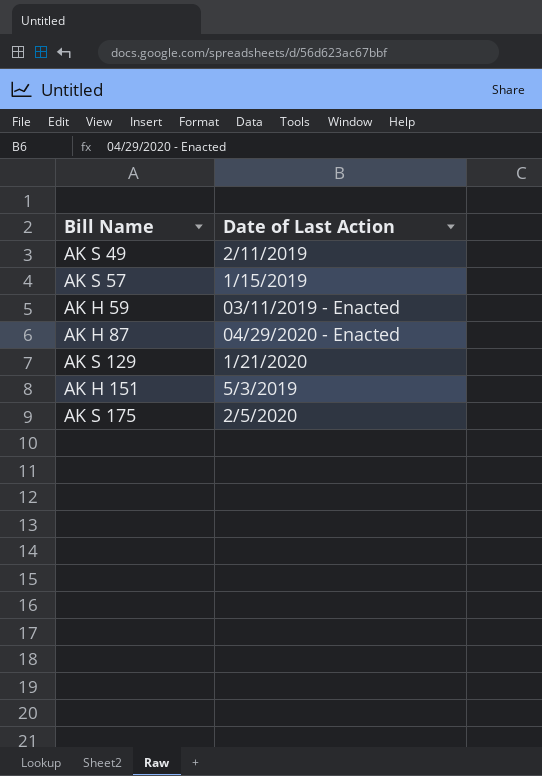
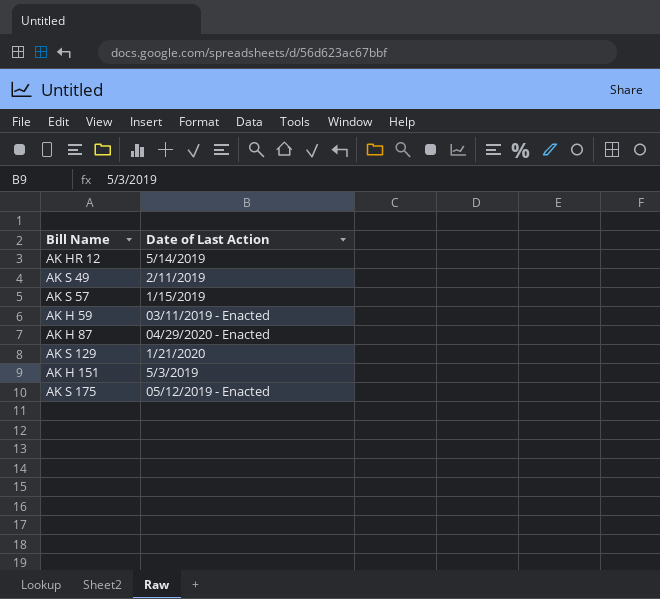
row AK HR 12: none -> 5/14/2019
AK S 175 | Date of Last Action: 2/5/2020 -> 05/12/2019 - Enacted

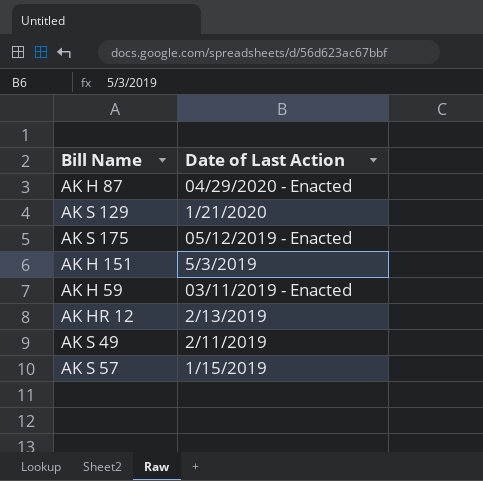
row order: none -> Date of Last Action descending
AK HR 12 | Date of Last Action: 5/14/2019 -> 2/13/2019

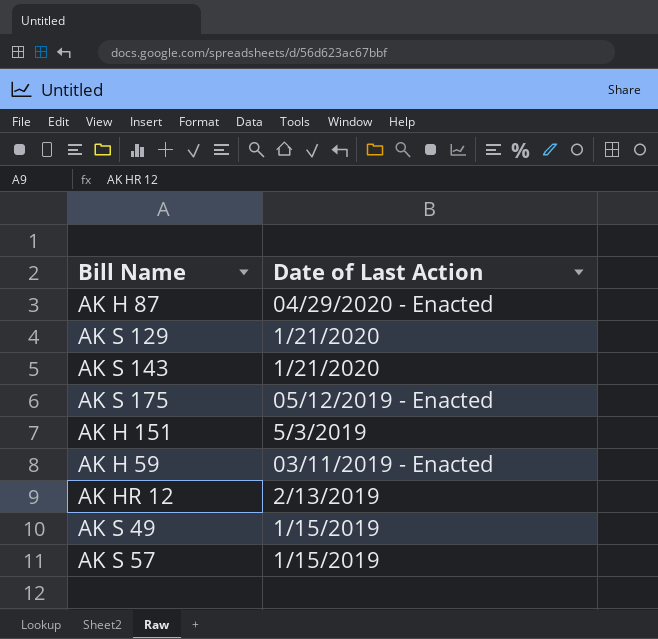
row AK S 143: none -> 1/21/2020
AK S 49 | Date of Last Action: 2/11/2019 -> 1/15/2019

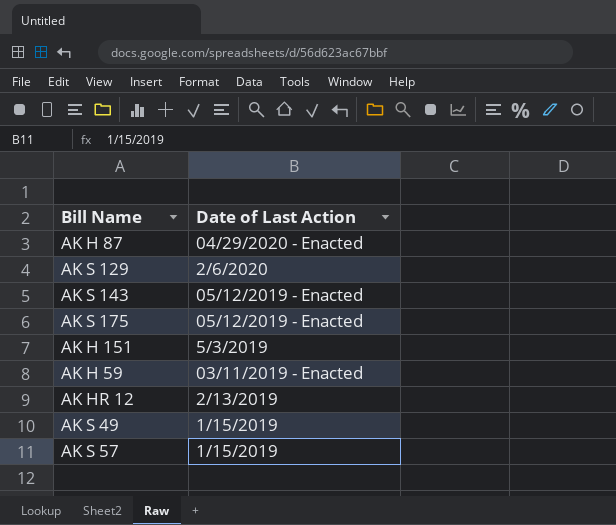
AK S 129 | Date of Last Action: 1/21/2020 -> 2/6/2020
AK S 143 | Date of Last Action: 1/21/2020 -> 05/12/2019 - Enacted

